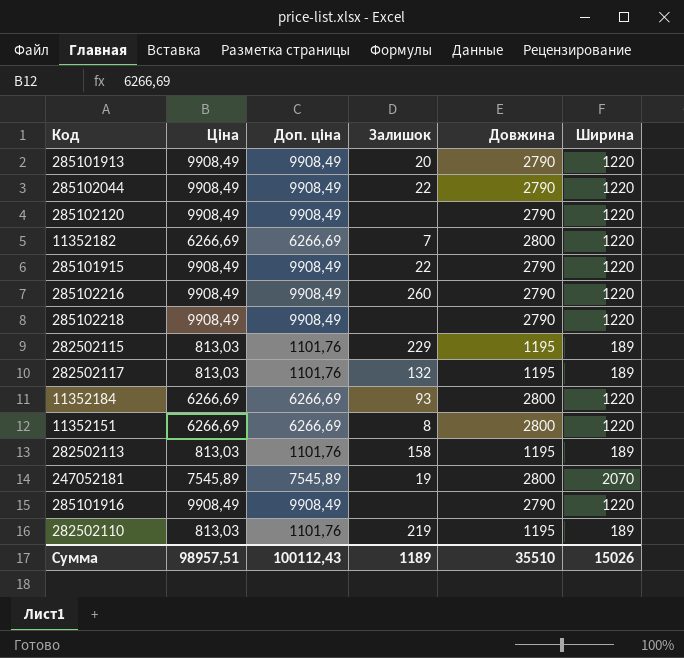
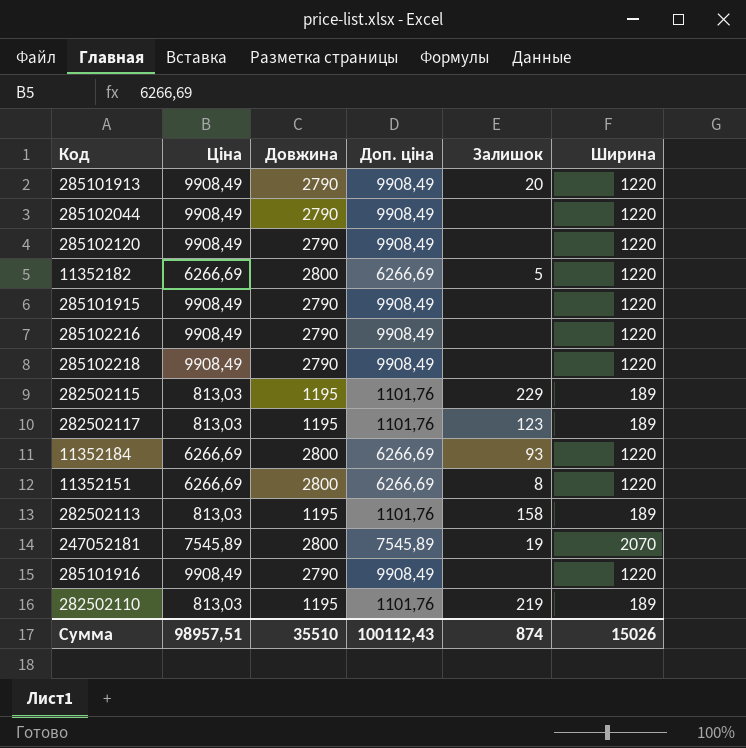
column Довжина | position: 5 -> 3
285102044 | Залишок: 22 -> none
11352182 | Залишок: 7 -> 5
285101915 | Залишок: 22 -> none
285102216 | Залишок: 260 -> none
282502117 | Залишок: 132 -> 123
Сумма | Залишок: 1189 -> 874

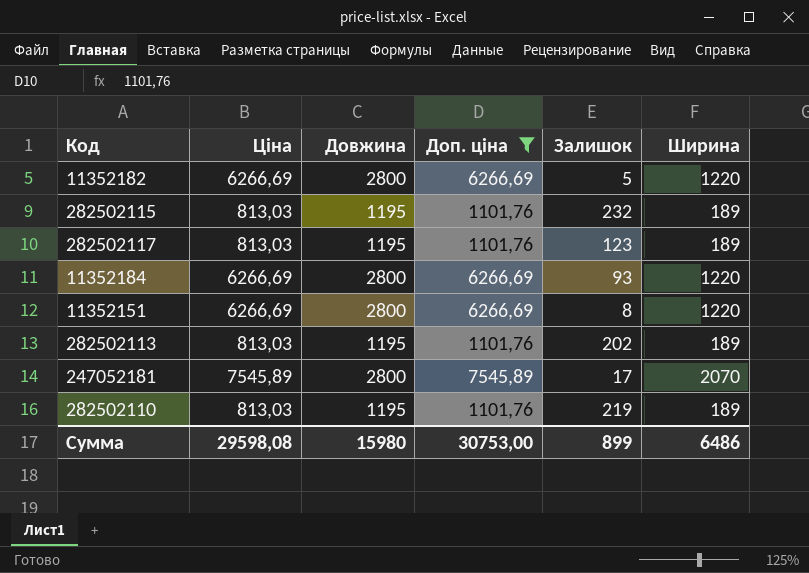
filter: none -> Доп. ціна != 9908,49
282502115 | Залишок: 229 -> 232
282502113 | Залишок: 158 -> 202
247052181 | Залишок: 19 -> 17
Сумма | Ціна: 98957,51 -> 29598,08
Сумма | Довжина: 35510 -> 15980
Сумма | Доп. ціна: 100112,43 -> 30753,00
Сумма | Залишок: 874 -> 899
Сумма | Ширина: 15026 -> 6486

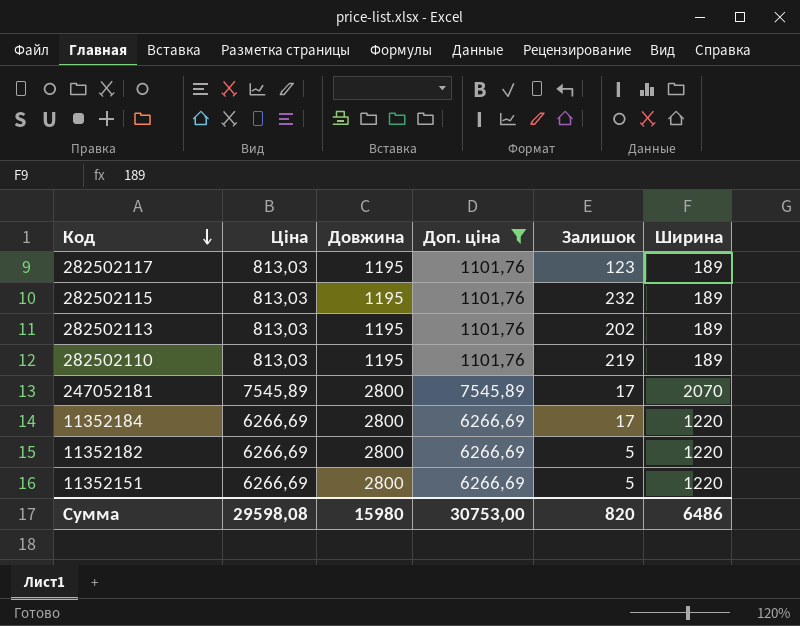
row order: none -> Код descending
11352184 | Залишок: 93 -> 17
11352151 | Залишок: 8 -> 5
Сумма | Залишок: 899 -> 820

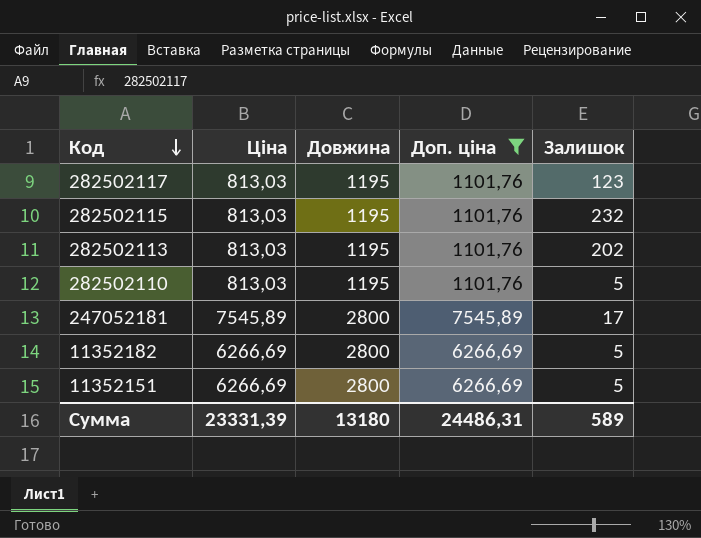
column Ширина | position: 6 -> none
row 11352184: 6266,69 | 2800 | 6266,69 | 17 | 1220 -> none
282502110 | Залишок: 219 -> 5
Сумма | Ціна: 29598,08 -> 23331,39
Сумма | Довжина: 15980 -> 13180
Сумма | Доп. ціна: 30753,00 -> 24486,31
Сумма | Залишок: 820 -> 589

